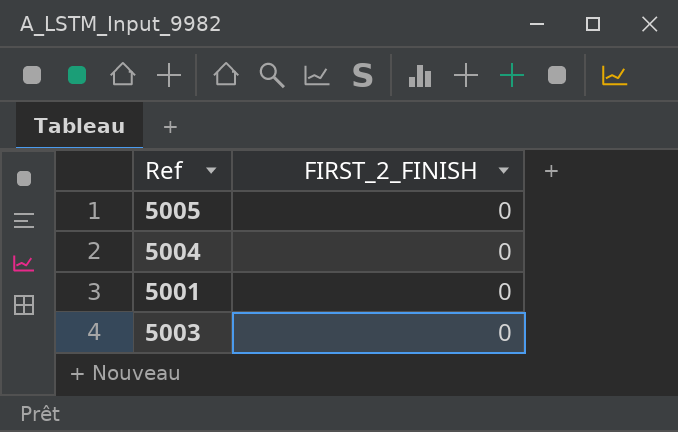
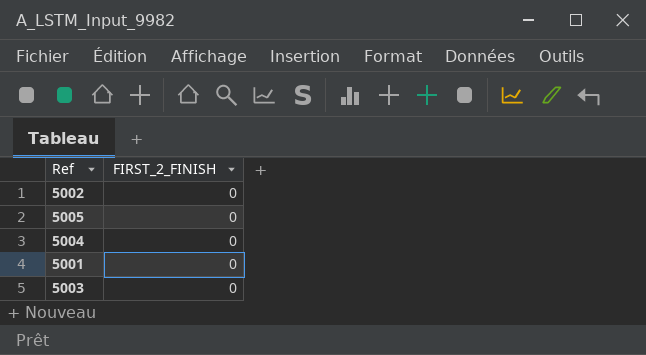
row 5002: none -> 0

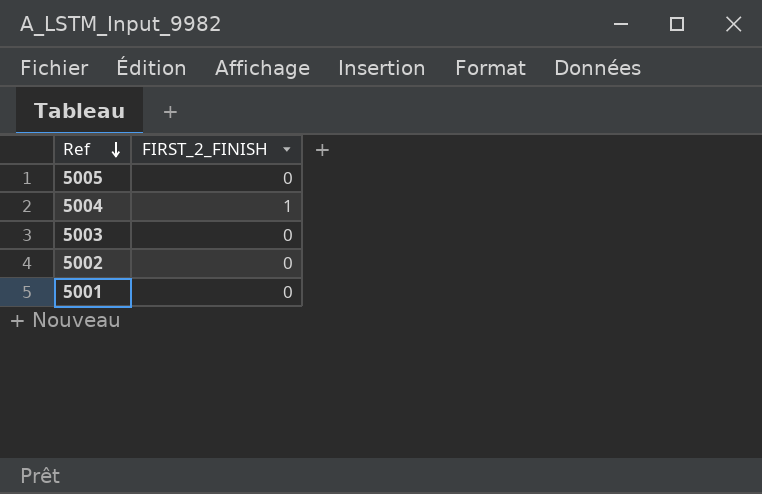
row order: none -> Ref descending
5004 | FIRST_2_FINISH: 0 -> 1

